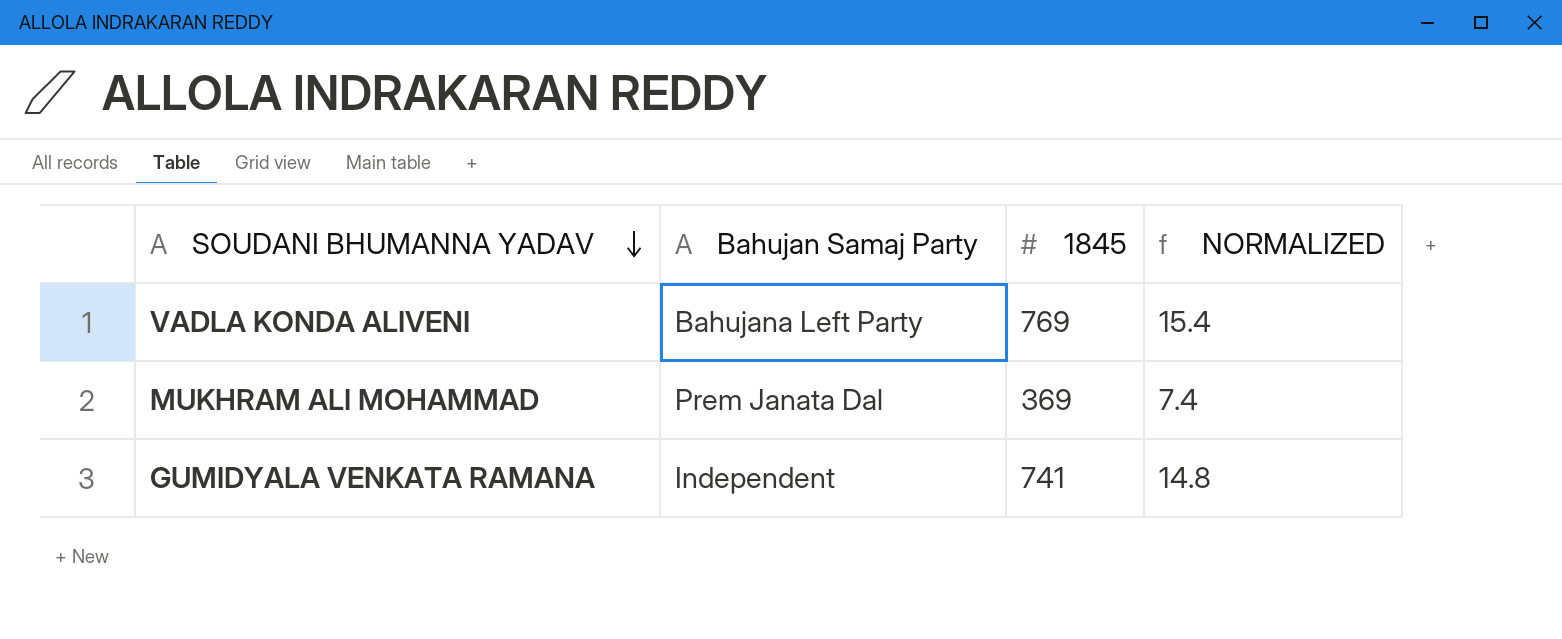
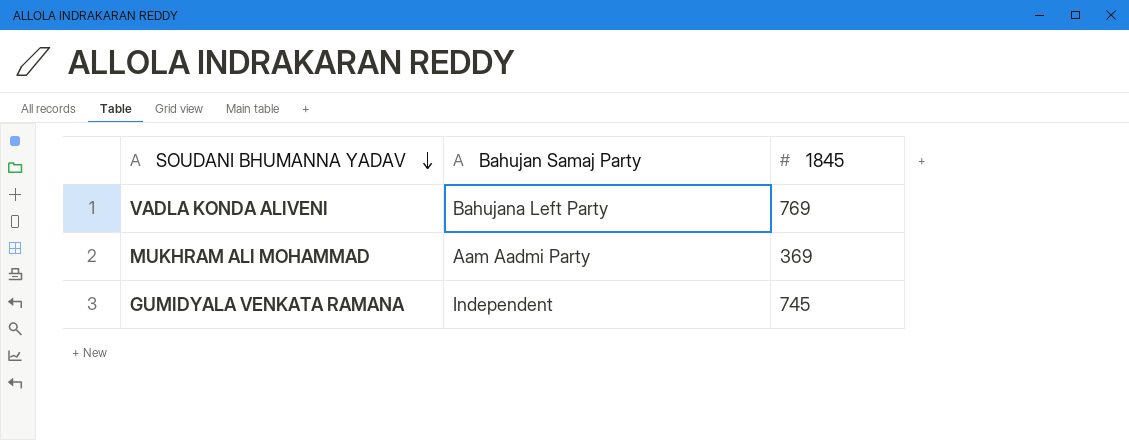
column NORMALIZED | formula: [1845] * 0.02 -> none
MUKHRAM ALI MOHAMMAD | Bahujan Samaj Party: Prem Janata Dal -> Aam Aadmi Party
GUMIDYALA VENKATA RAMANA | 1845: 741 -> 745

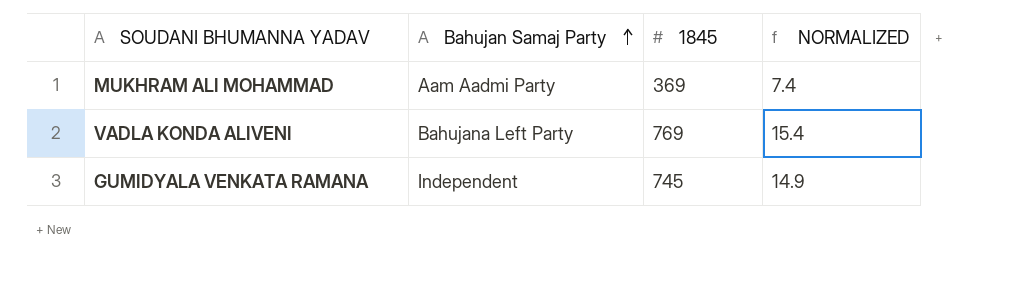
row order: SOUDANI BHUMANNA YADAV descending -> Bahujan Samaj Party ascending
column NORMALIZED | formula: none -> [1845] * 0.02

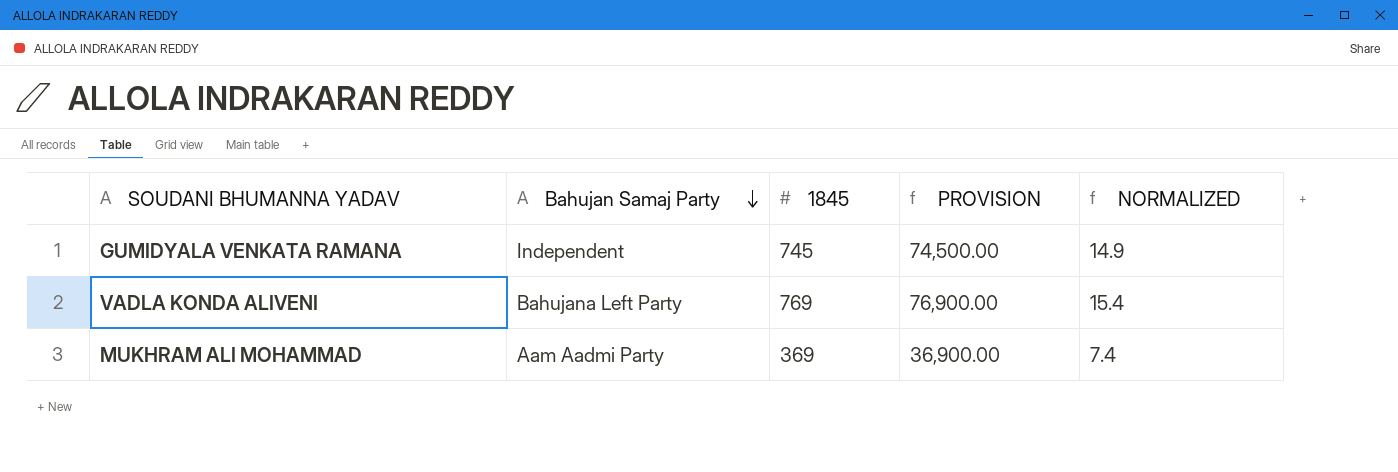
row order: Bahujan Samaj Party ascending -> Bahujan Samaj Party descending
column PROVISION | formula: none -> [1845] * 100

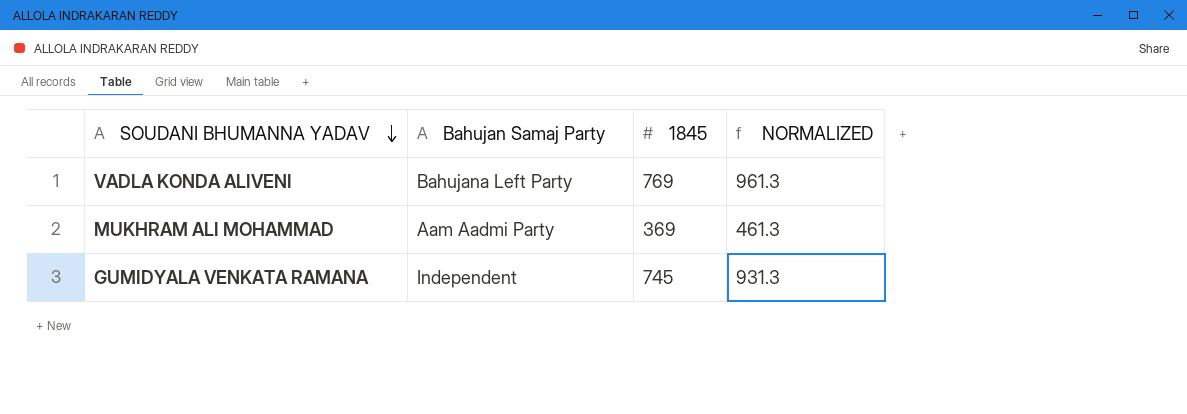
row order: Bahujan Samaj Party descending -> SOUDANI BHUMANNA YADAV descending
column PROVISION | formula: [1845] * 100 -> none
column NORMALIZED | formula: [1845] * 0.02 -> [1845] * 1.25

